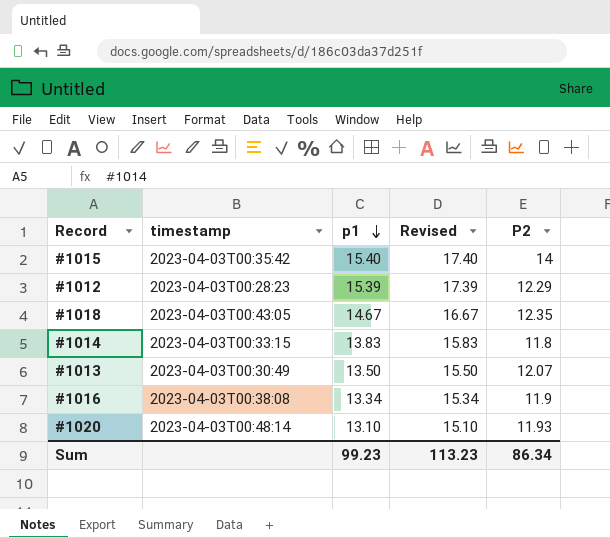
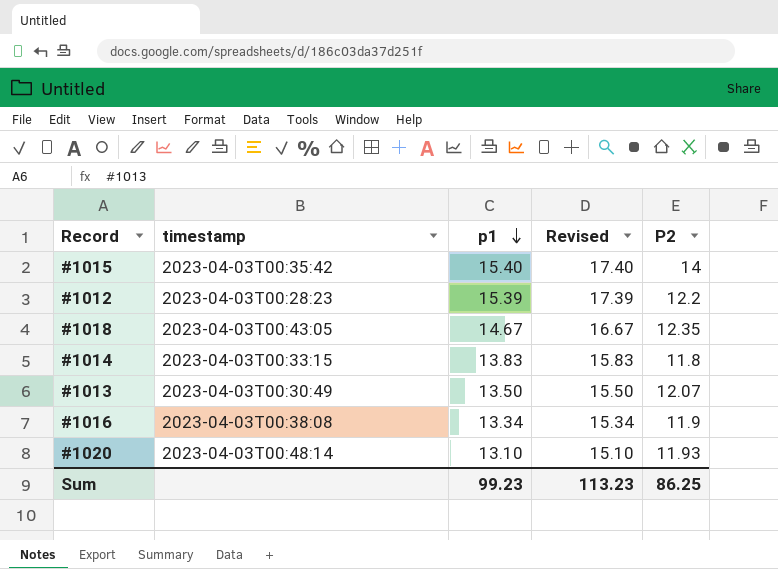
#1012 | P2: 12.29 -> 12.2
Sum | P2: 86.34 -> 86.25

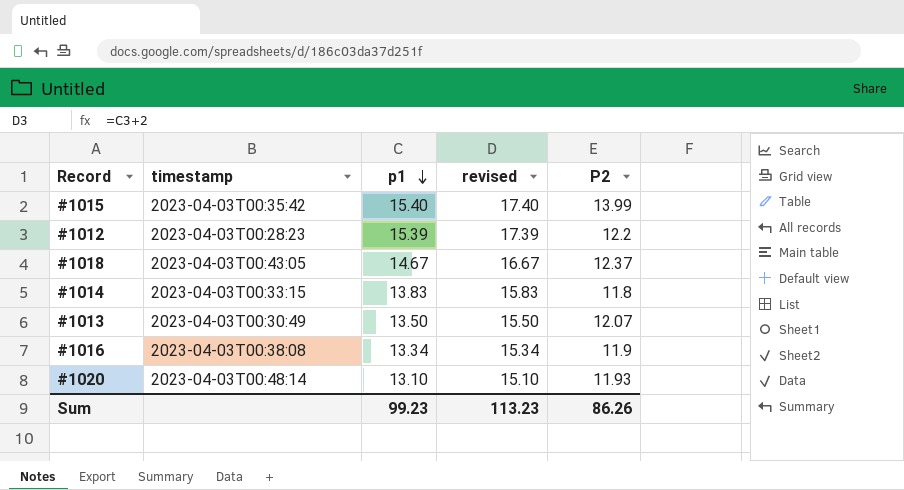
column name: Revised -> revised
#1015 | P2: 14 -> 13.99
#1018 | P2: 12.35 -> 12.37
Sum | P2: 86.25 -> 86.26

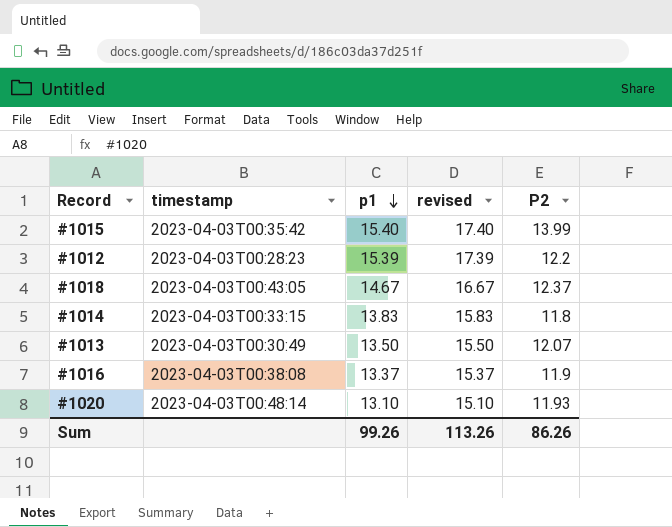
#1016 | p1: 13.34 -> 13.37
#1016 | revised: 15.34 -> 15.37
Sum | p1: 99.23 -> 99.26
Sum | revised: 113.23 -> 113.26

